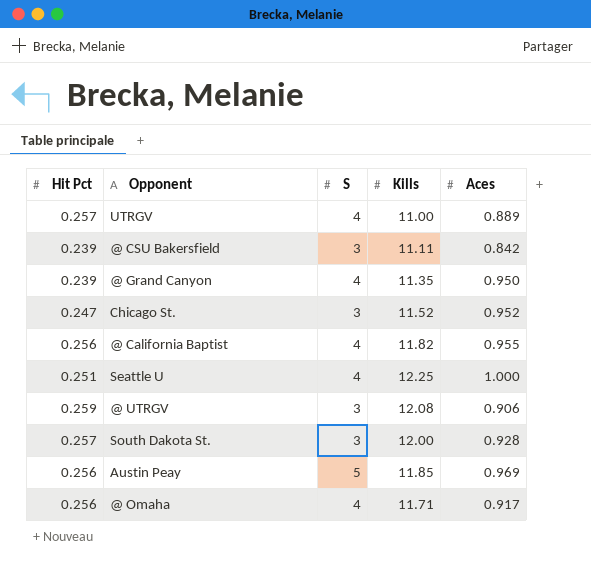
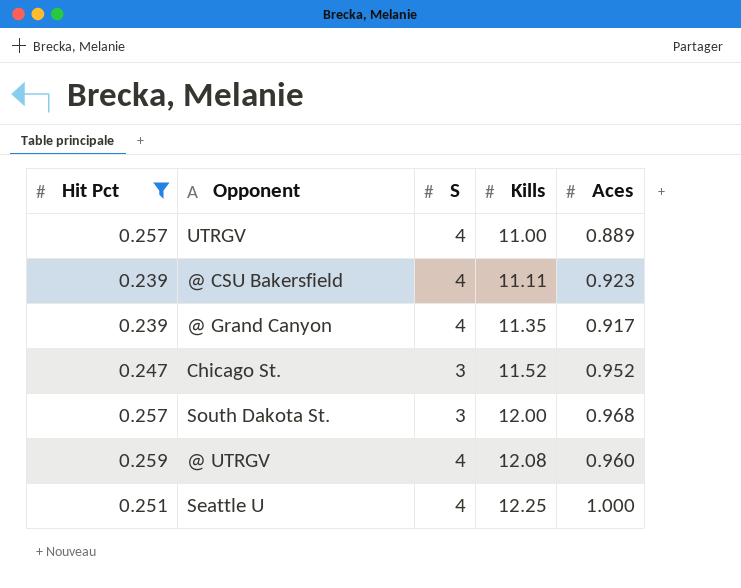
filter: none -> Hit Pct != 0.256
row order: none -> Kills ascending
@ CSU Bakersfield | S: 3 -> 4
@ CSU Bakersfield | Aces: 0.842 -> 0.923
@ Grand Canyon | Aces: 0.950 -> 0.917
South Dakota St. | Aces: 0.928 -> 0.968
@ UTRGV | S: 3 -> 4
@ UTRGV | Aces: 0.906 -> 0.960

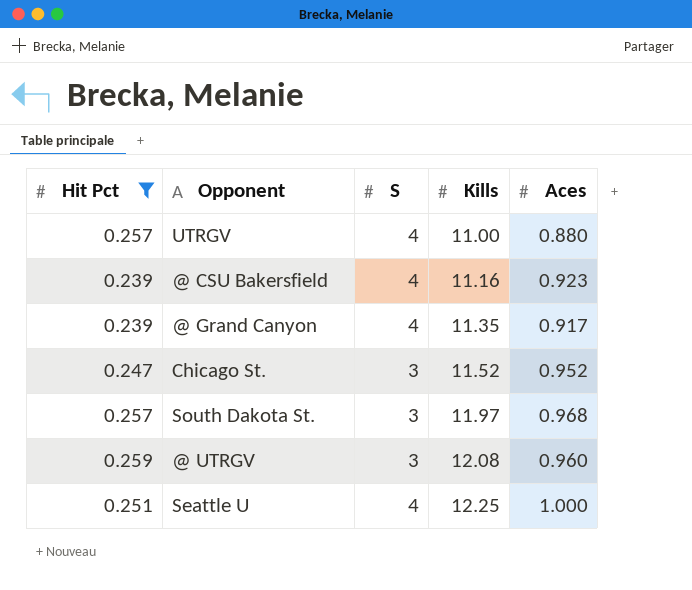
UTRGV | Aces: 0.889 -> 0.880
@ CSU Bakersfield | Kills: 11.11 -> 11.16
South Dakota St. | Kills: 12.00 -> 11.97
@ UTRGV | S: 4 -> 3

